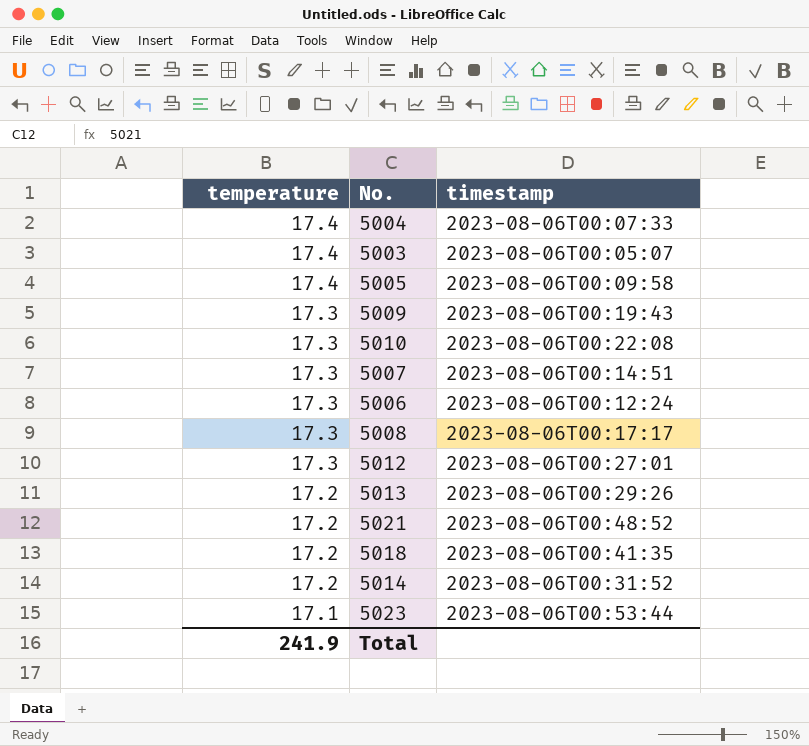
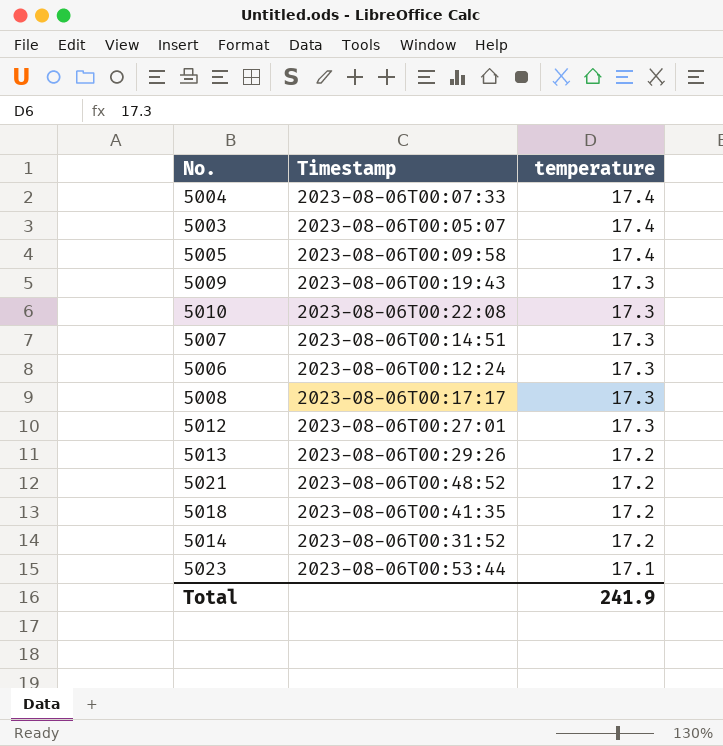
column name: timestamp -> Timestamp
column temperature | position: 1 -> 3

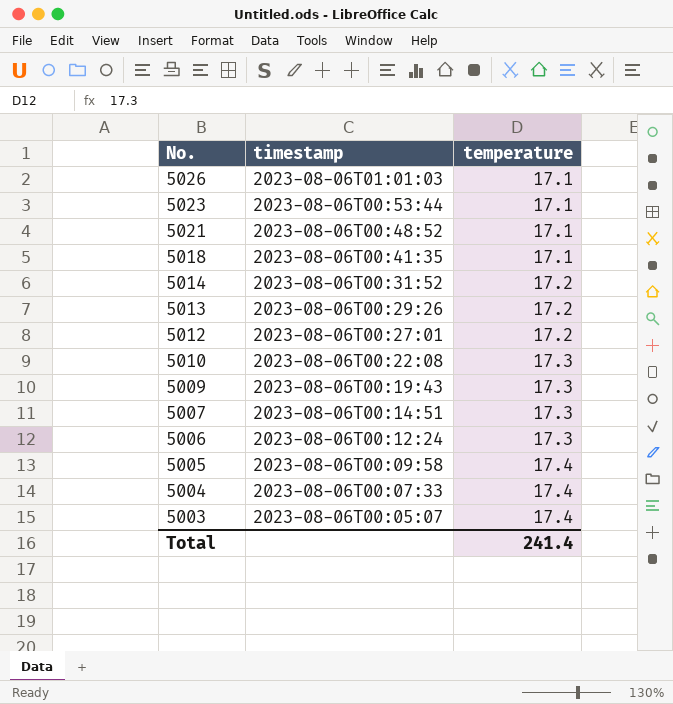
row order: temperature descending -> No. descending
column name: Timestamp -> timestamp
row 5008: 2023-08-06T00:17:17 | 17.3 -> none
row 5026: none -> 2023-08-06T01:01:03 | 17.1
5021 | temperature: 17.2 -> 17.1
5018 | temperature: 17.2 -> 17.1
5012 | temperature: 17.3 -> 17.2
Total | temperature: 241.9 -> 241.4

